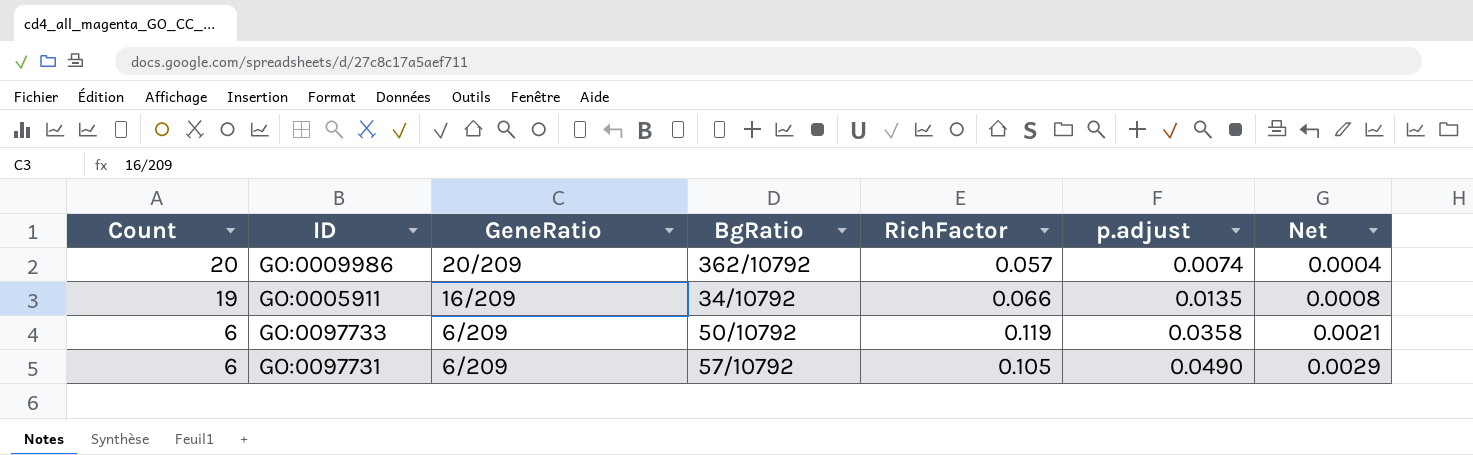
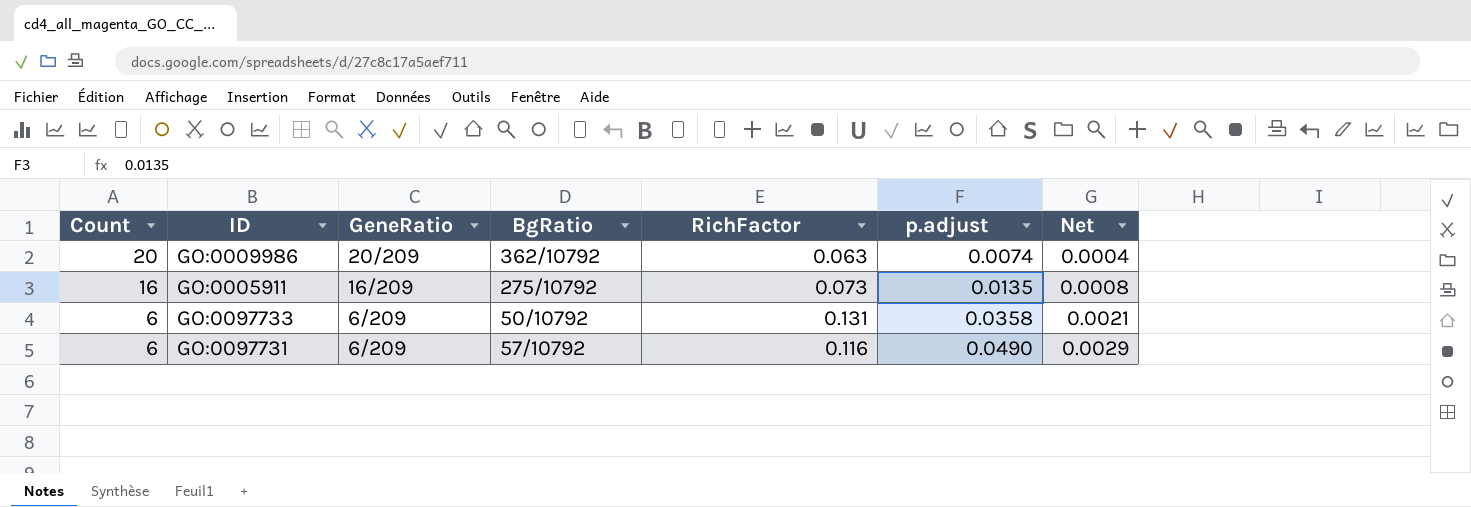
GO:0009986 | RichFactor: 0.057 -> 0.063
GO:0005911 | Count: 19 -> 16
GO:0005911 | BgRatio: 34/10792 -> 275/10792
GO:0005911 | RichFactor: 0.066 -> 0.073
GO:0097733 | RichFactor: 0.119 -> 0.131
GO:0097731 | RichFactor: 0.105 -> 0.116

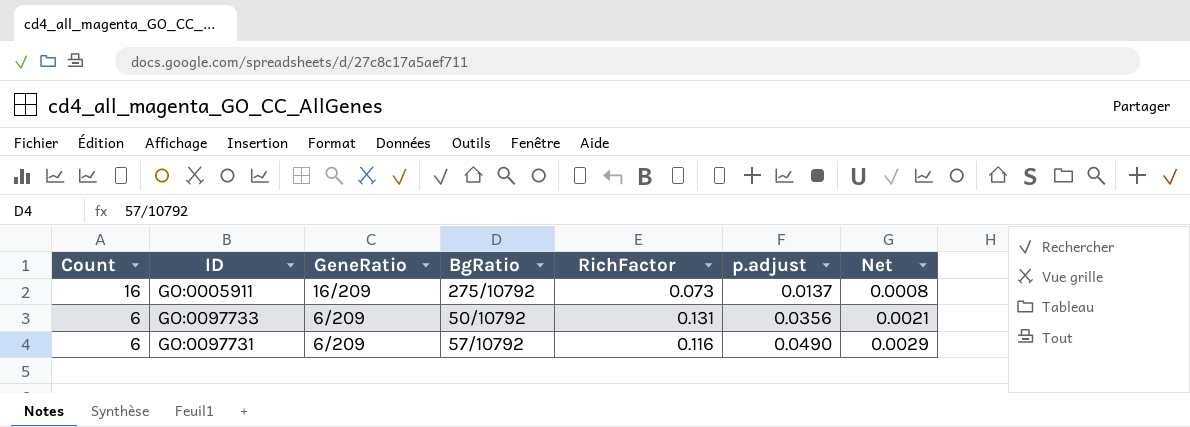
row GO:0009986: 20 | 20/209 | 362/10792 | 0.063 | 0.0074 | 0.0004 -> none
GO:0005911 | p.adjust: 0.0135 -> 0.0137
GO:0097733 | p.adjust: 0.0358 -> 0.0356

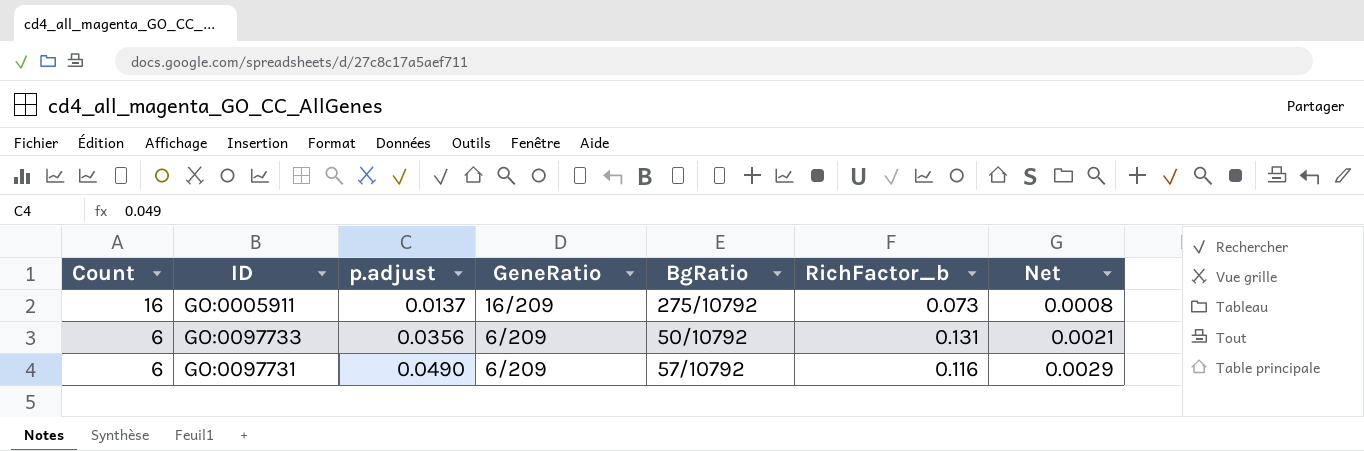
column p.adjust | position: 6 -> 3
column name: RichFactor -> RichFactor_b

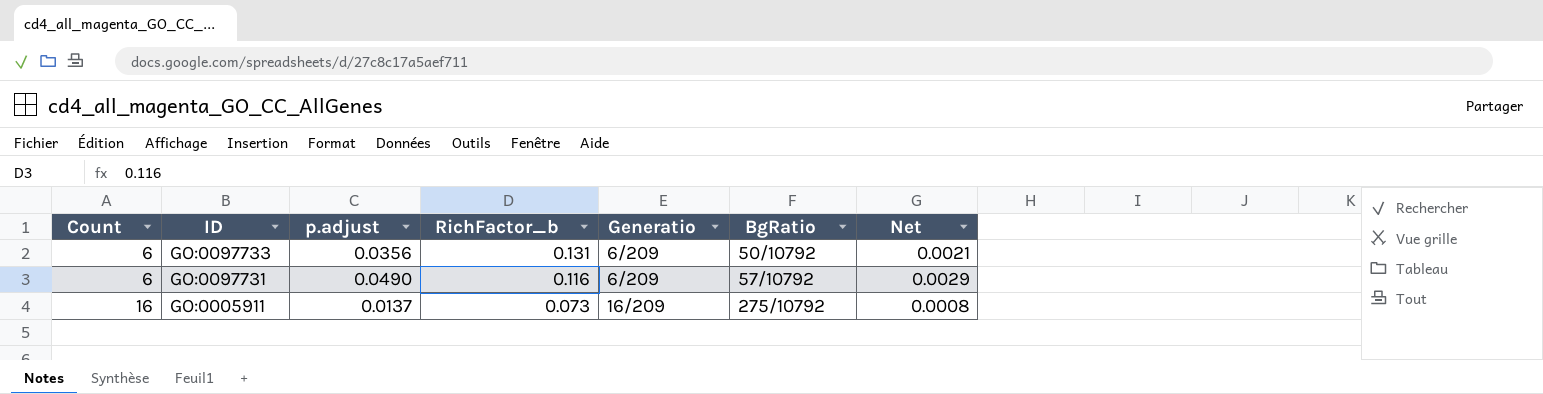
row order: Count descending -> Count ascending
column RichFactor_b | position: 6 -> 4
column name: GeneRatio -> Generatio

